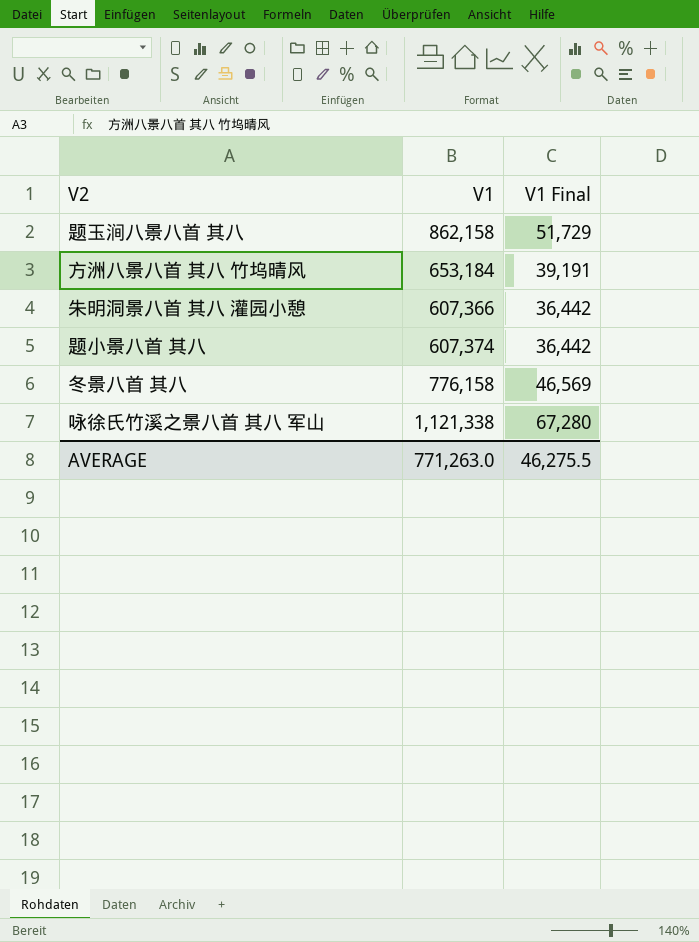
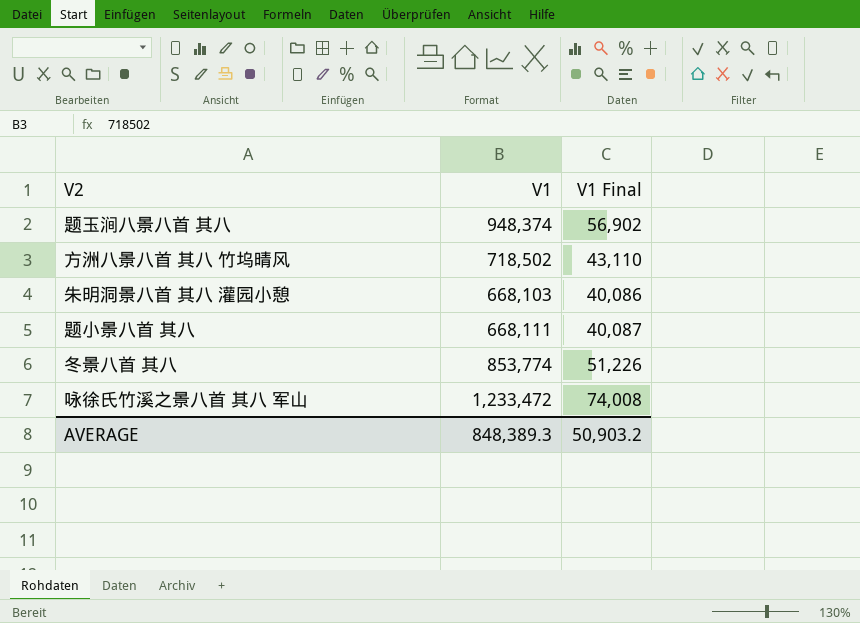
题玉涧八景八首 其八 | V1: 862,158 -> 948,374
题玉涧八景八首 其八 | V1 Final: 51,729 -> 56,902
方洲八景八首 其八 竹坞晴风 | V1: 653,184 -> 718,502
方洲八景八首 其八 竹坞晴风 | V1 Final: 39,191 -> 43,110
朱明洞景八首 其八 灌园小憩 | V1: 607,366 -> 668,103
朱明洞景八首 其八 灌园小憩 | V1 Final: 36,442 -> 40,086
题小景八首 其八 | V1: 607,374 -> 668,111
题小景八首 其八 | V1 Final: 36,442 -> 40,087
冬景八首 其八 | V1: 776,158 -> 853,774
冬景八首 其八 | V1 Final: 46,569 -> 51,226
咏徐氏竹溪之景八首 其八 军山 | V1: 1,121,338 -> 1,233,472
咏徐氏竹溪之景八首 其八 军山 | V1 Final: 67,280 -> 74,008
AVERAGE | V1: 771,263.0 -> 848,389.3
AVERAGE | V1 Final: 46,275.5 -> 50,903.2

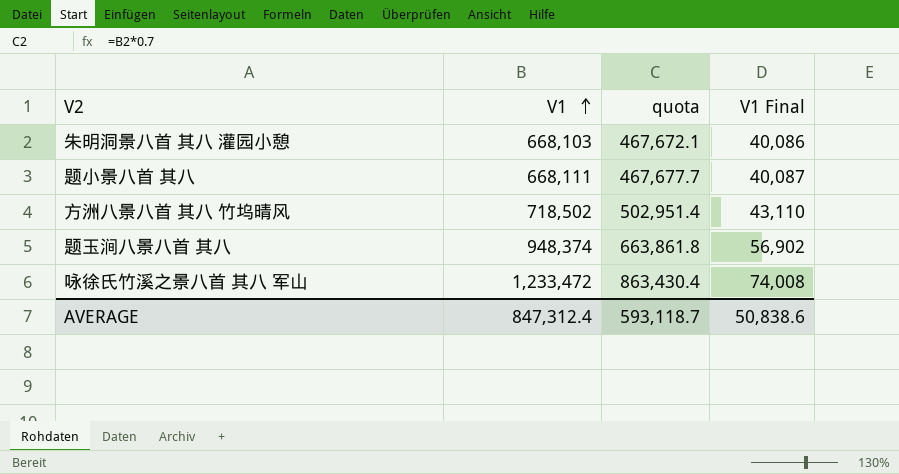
row order: none -> V1 ascending
column quota | formula: none -> [V1] * 0.7
row 冬景八首 其八: 853,774 | 51,226 -> none
AVERAGE | V1: 848,389.3 -> 847,312.4
AVERAGE | V1 Final: 50,903.2 -> 50,838.6

